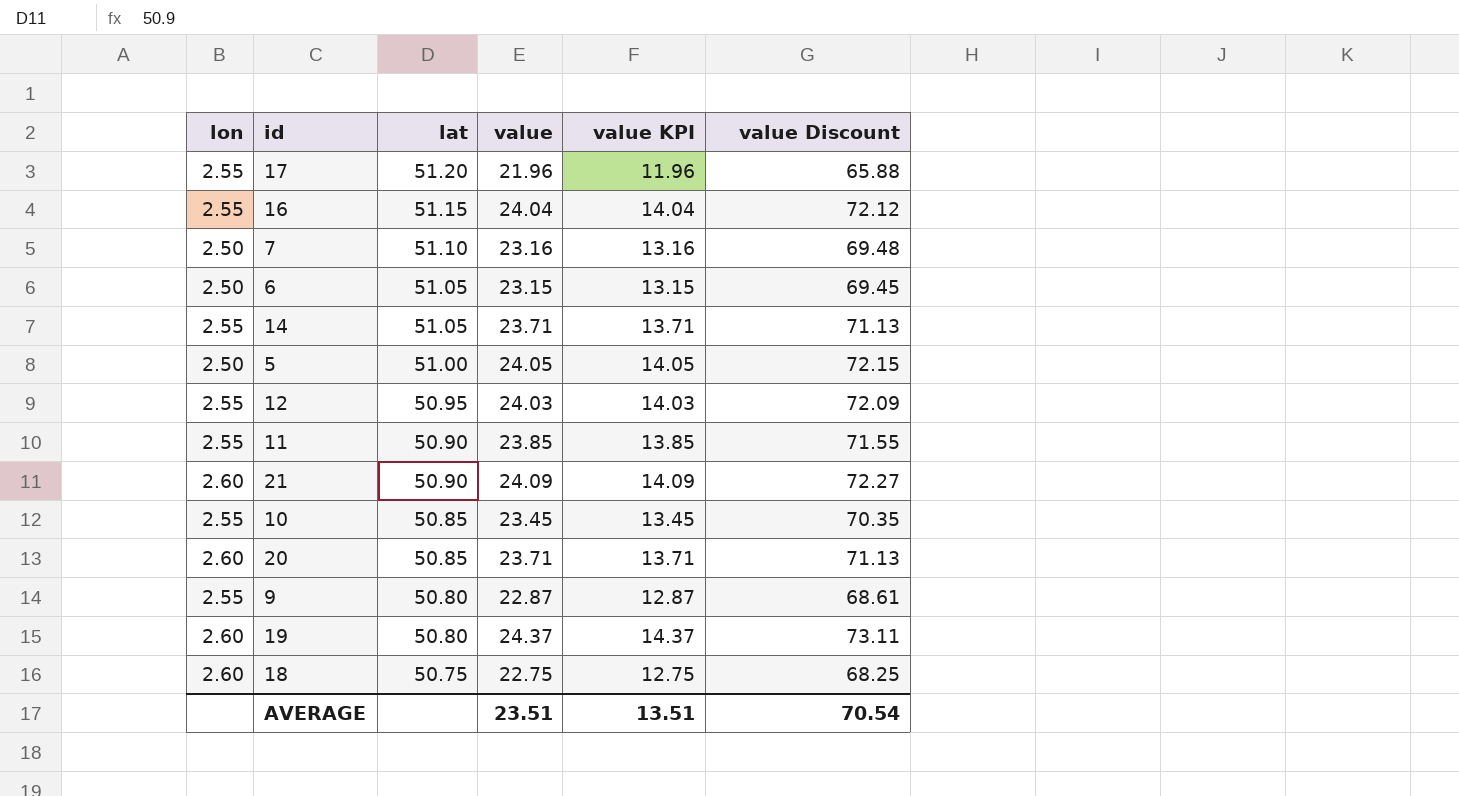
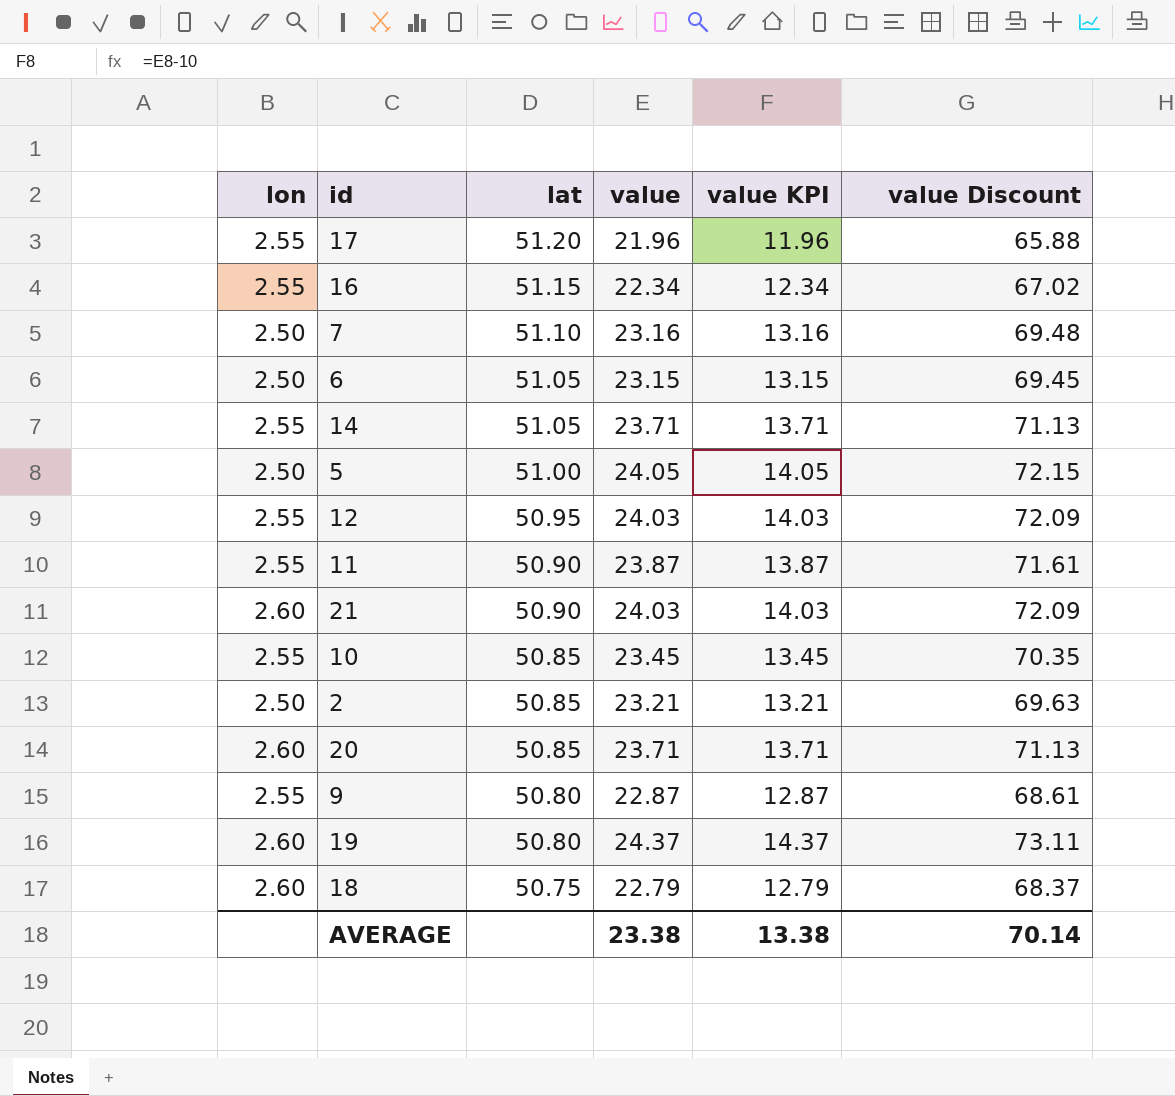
16 | value: 24.04 -> 22.34
16 | value KPI: 14.04 -> 12.34
16 | value Discount: 72.12 -> 67.02
11 | value: 23.85 -> 23.87
11 | value KPI: 13.85 -> 13.87
11 | value Discount: 71.55 -> 71.61
21 | value: 24.09 -> 24.03
21 | value KPI: 14.09 -> 14.03
21 | value Discount: 72.27 -> 72.09
row 2: none -> 2.50 | 50.85 | 23.21 | 13.21 | 69.63
18 | value: 22.75 -> 22.79
18 | value KPI: 12.75 -> 12.79
18 | value Discount: 68.25 -> 68.37
AVERAGE | value: 23.51 -> 23.38
AVERAGE | value KPI: 13.51 -> 13.38
AVERAGE | value Discount: 70.54 -> 70.14

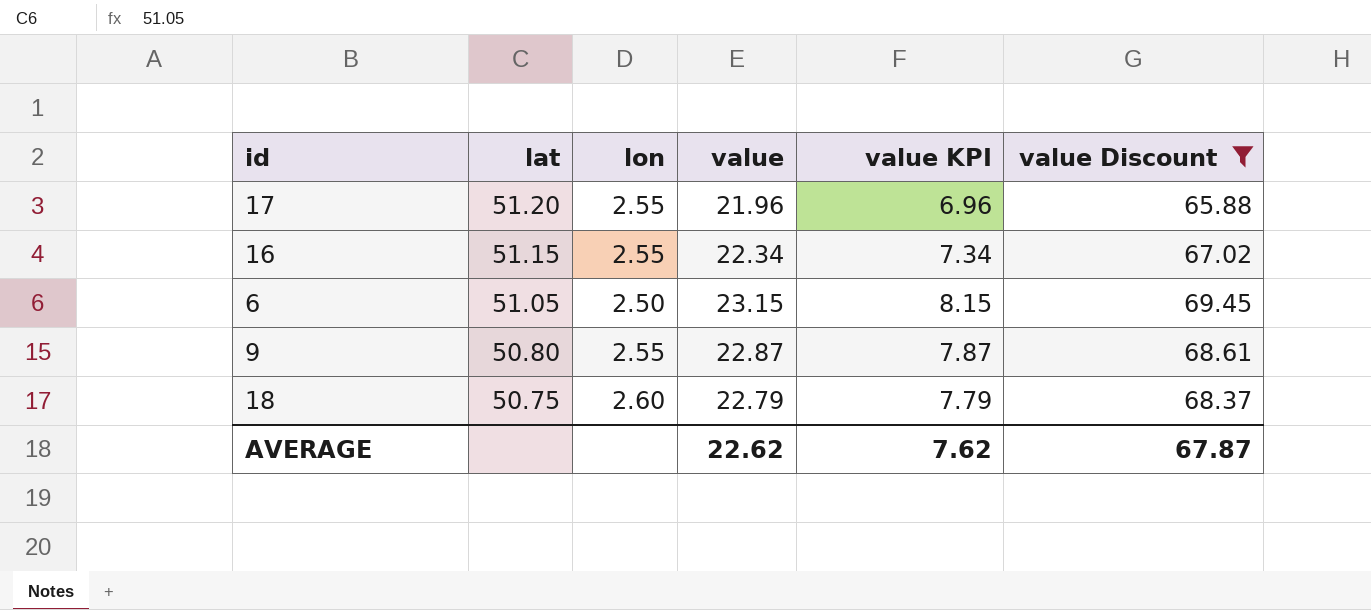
filter: none -> value Discount <= 69.45
column lon | position: 1 -> 3
column value KPI | formula: [value] - 10 -> [value] - 15
AVERAGE | value: 23.38 -> 22.62
AVERAGE | value KPI: 13.38 -> 7.62
AVERAGE | value Discount: 70.14 -> 67.87

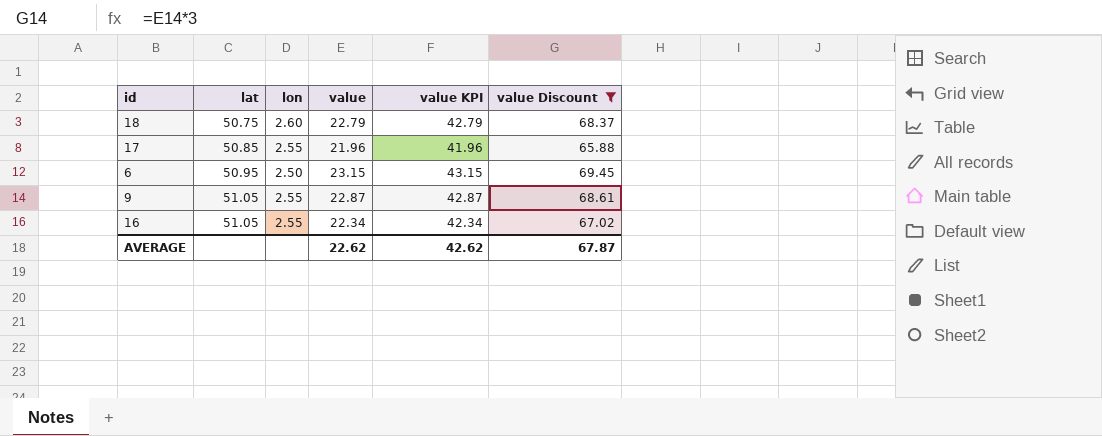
row order: lat descending -> lat ascending
column value KPI | formula: [value] - 15 -> [value] + 20
17 | lat: 51.20 -> 50.85
6 | lat: 51.05 -> 50.95
9 | lat: 50.80 -> 51.05
16 | lat: 51.15 -> 51.05
AVERAGE | value KPI: 7.62 -> 42.62

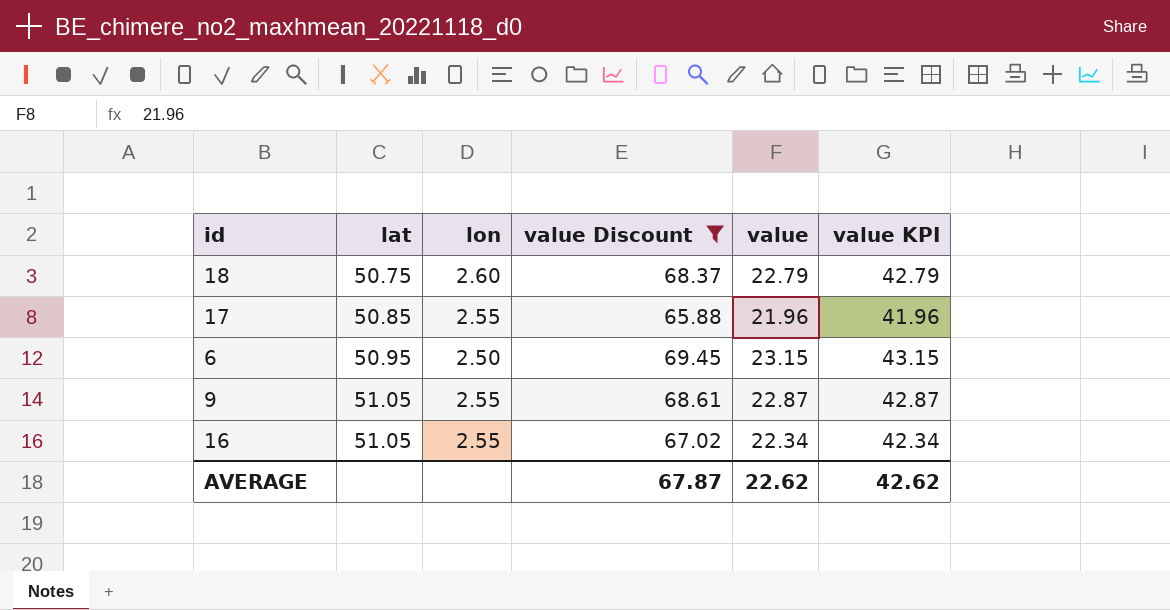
column value Discount | position: 6 -> 4

